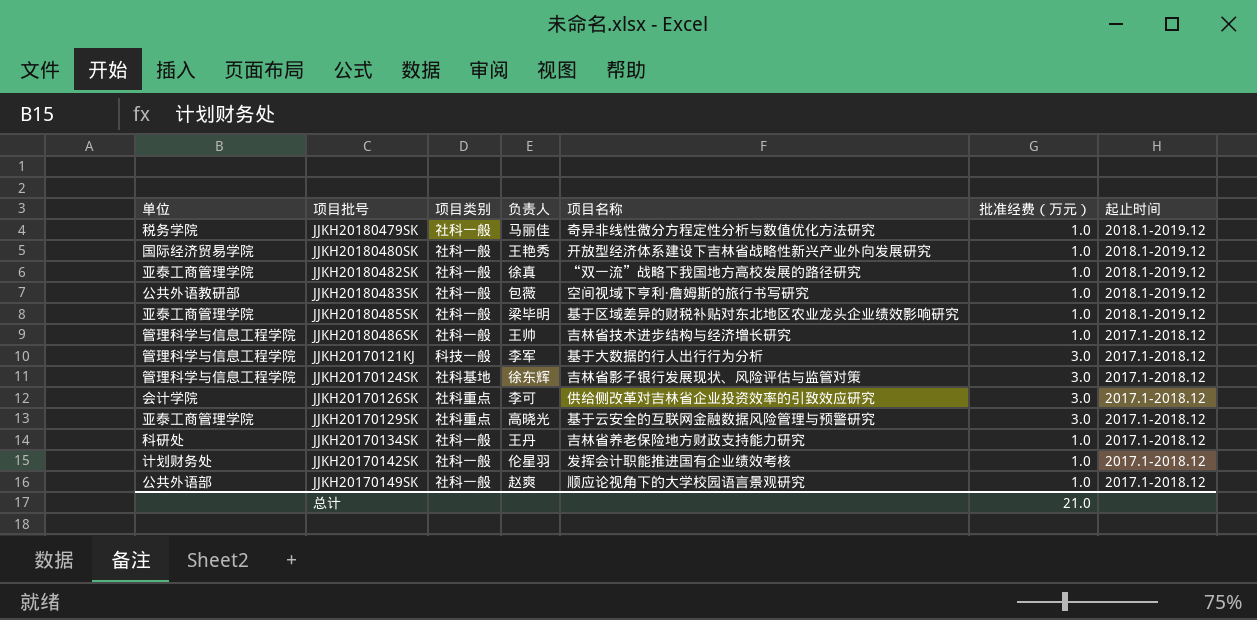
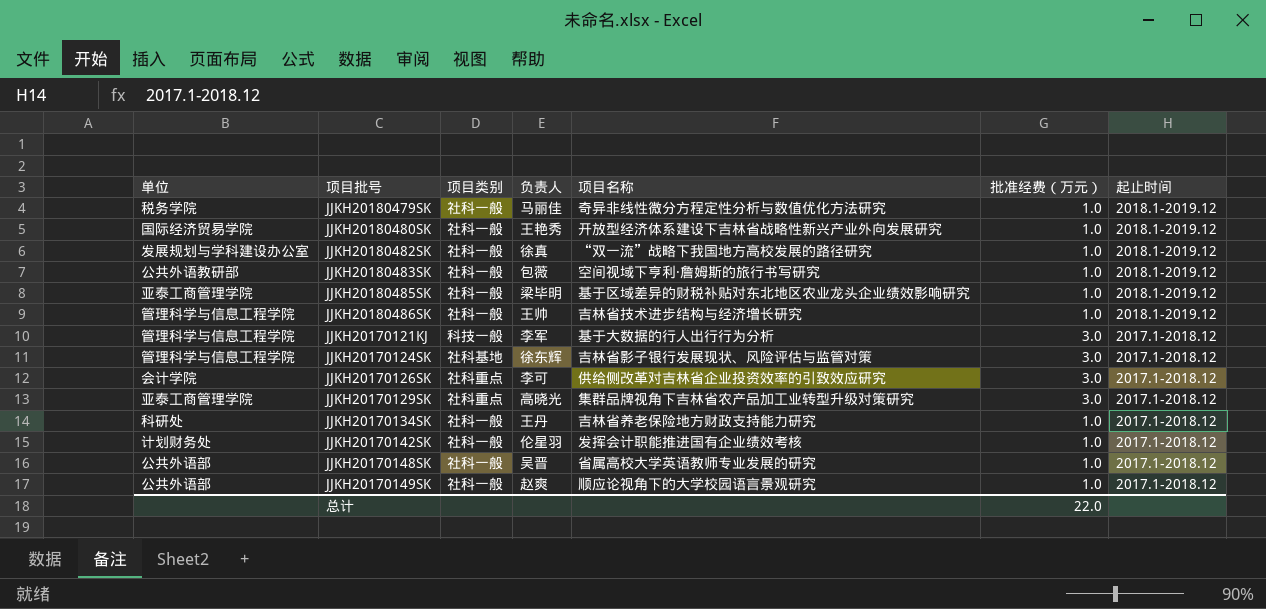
JJKH20180482SK | 单位: 亚泰工商管理学院 -> 发展规划与学科建设办公室
JJKH20180486SK | 起止时间: 2017.1-2018.12 -> 2018.1-2019.12
JJKH20170129SK | 项目名称: 基于云安全的互联网金融数据风险管理与预警研究 -> 集群品牌视角下吉林省农产品加工业转型升级对策研究
row JJKH20170148SK: none -> 公共外语部 | 社科一般 | 吴晋 | 省属高校大学英语教师专业发展的研究 | 1.0 | 2017.1-2018.12
总计 | 批准经费（万元）: 21.0 -> 22.0

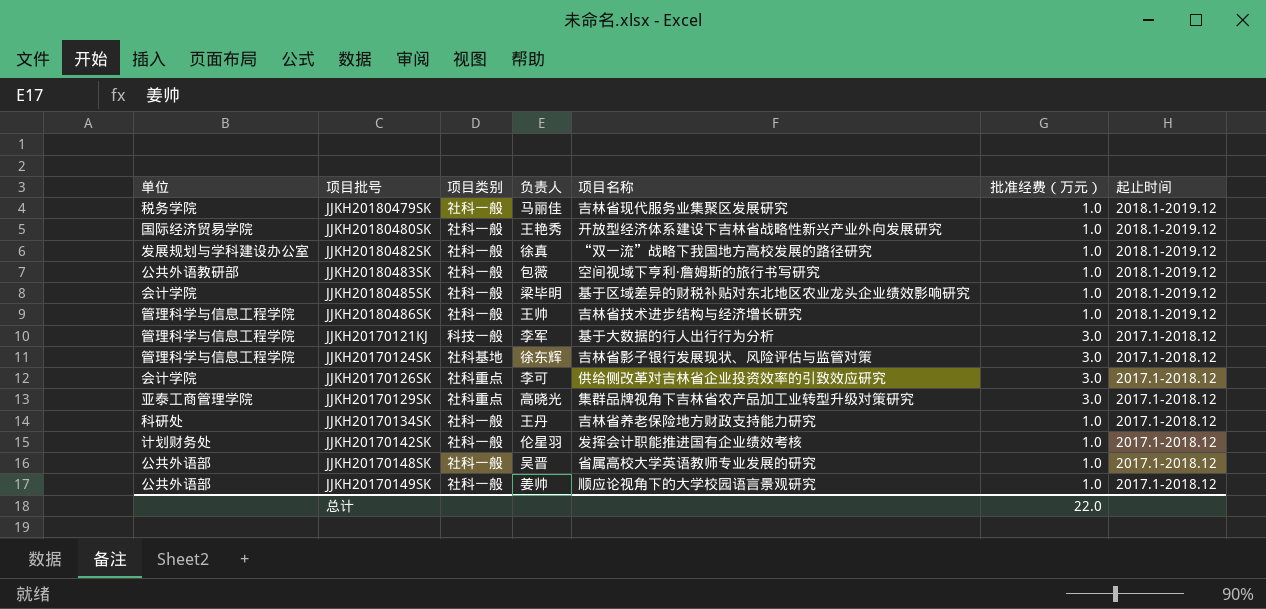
JJKH20180479SK | 项目名称: 奇异非线性微分方程定性分析与数值优化方法研究 -> 吉林省现代服务业集聚区发展研究
JJKH20180485SK | 单位: 亚泰工商管理学院 -> 会计学院
JJKH20170149SK | 负责人: 赵爽 -> 姜帅

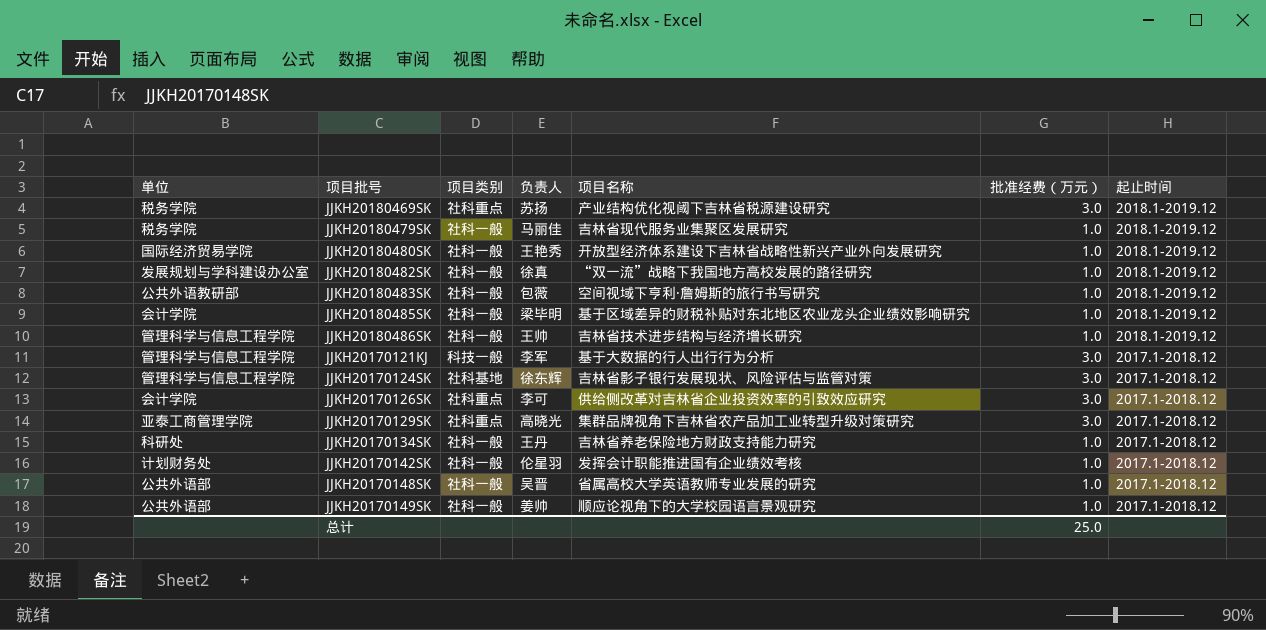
row JJKH20180469SK: none -> 税务学院 | 社科重点 | 苏扬 | 产业结构优化视阈下吉林省税源建设研究 | 3.0 | 2018.1-2019.12
总计 | 批准经费（万元）: 22.0 -> 25.0

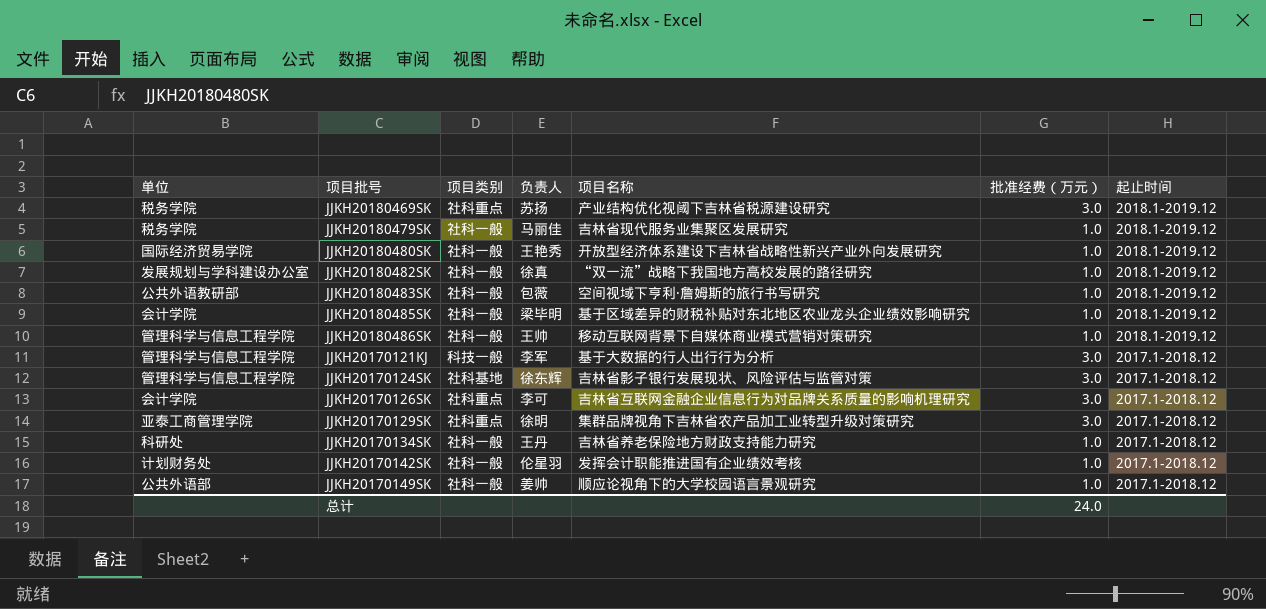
row JJKH20170148SK: 公共外语部 | 社科一般 | 吴晋 | 省属高校大学英语教师专业发展的研究 | 1.0 | 2017.1-2018.12 -> none
JJKH20180486SK | 项目名称: 吉林省技术进步结构与经济增长研究 -> 移动互联网背景下自媒体商业模式营销对策研究
JJKH20170126SK | 项目名称: 供给侧改革对吉林省企业投资效率的引致效应研究 -> 吉林省互联网金融企业信息行为对品牌关系质量的影响机理研究
JJKH20170129SK | 负责人: 高晓光 -> 徐明
总计 | 批准经费（万元）: 25.0 -> 24.0

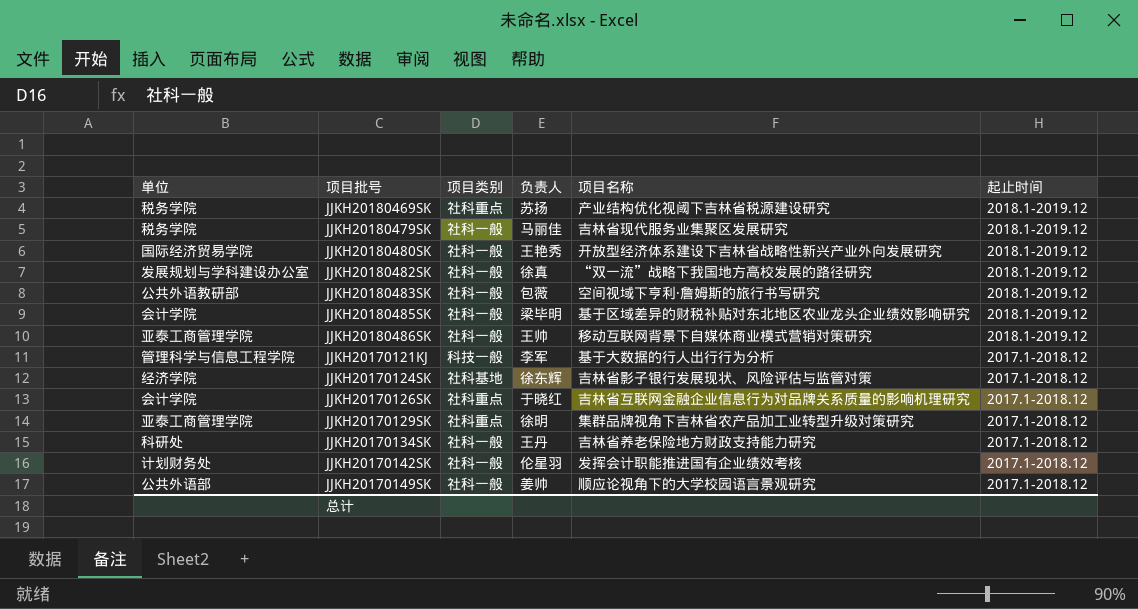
column 批准经费（万元） | position: 6 -> none
JJKH20180486SK | 单位: 管理科学与信息工程学院 -> 亚泰工商管理学院
JJKH20170124SK | 单位: 管理科学与信息工程学院 -> 经济学院
JJKH20170126SK | 负责人: 李可 -> 于晓红

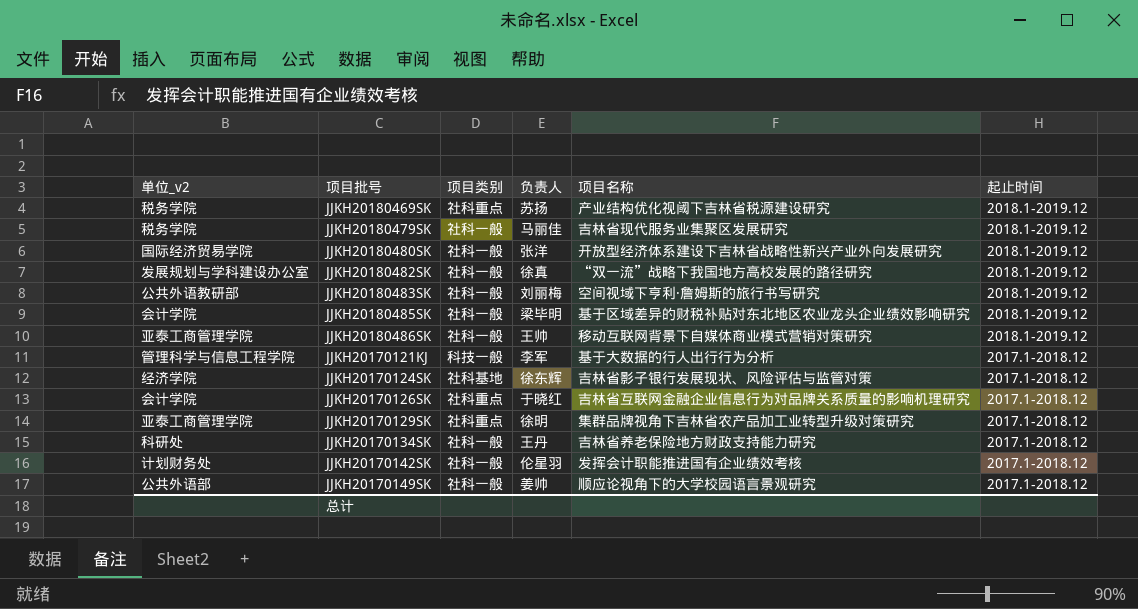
column name: 单位 -> 单位_v2
JJKH20180480SK | 负责人: 王艳秀 -> 张洋
JJKH20180483SK | 负责人: 包薇 -> 刘丽梅

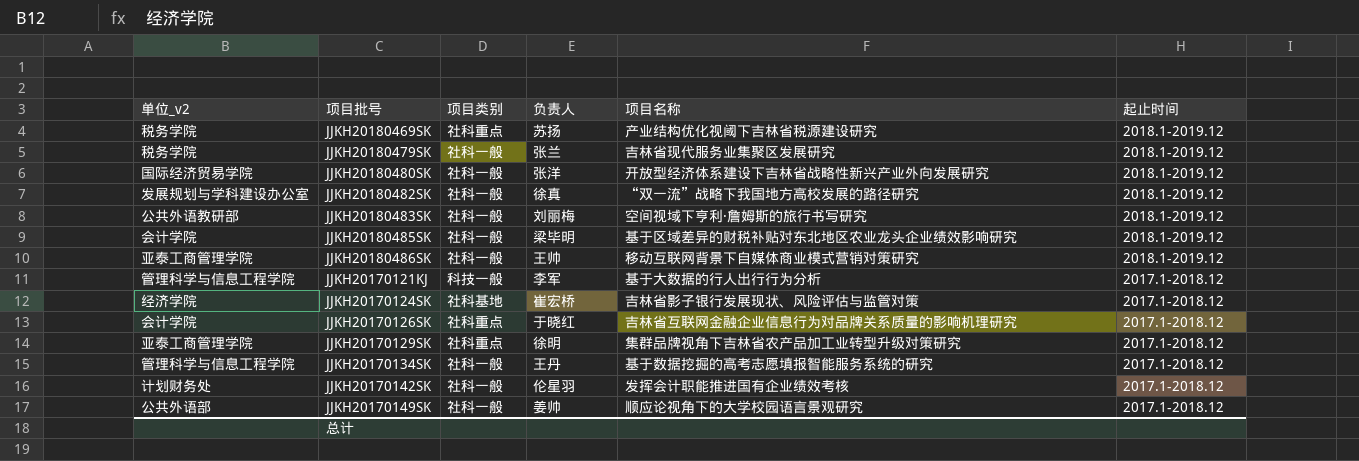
JJKH20180479SK | 负责人: 马丽佳 -> 张兰
JJKH20170124SK | 负责人: 徐东辉 -> 崔宏桥
JJKH20170134SK | 单位_v2: 科研处 -> 管理科学与信息工程学院
JJKH20170134SK | 项目名称: 吉林省养老保险地方财政支持能力研究 -> 基于数据挖掘的高考志愿填报智能服务系统的研究

